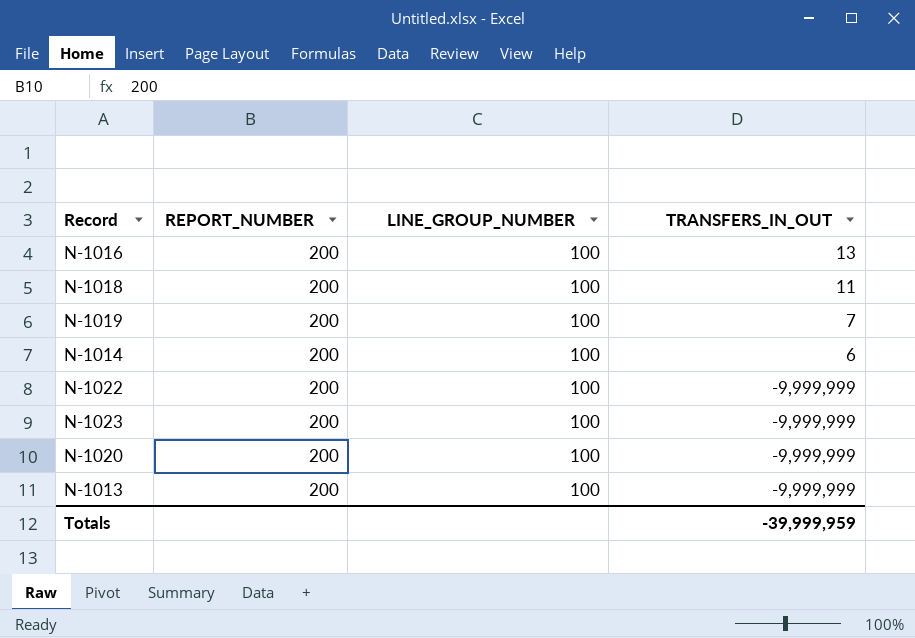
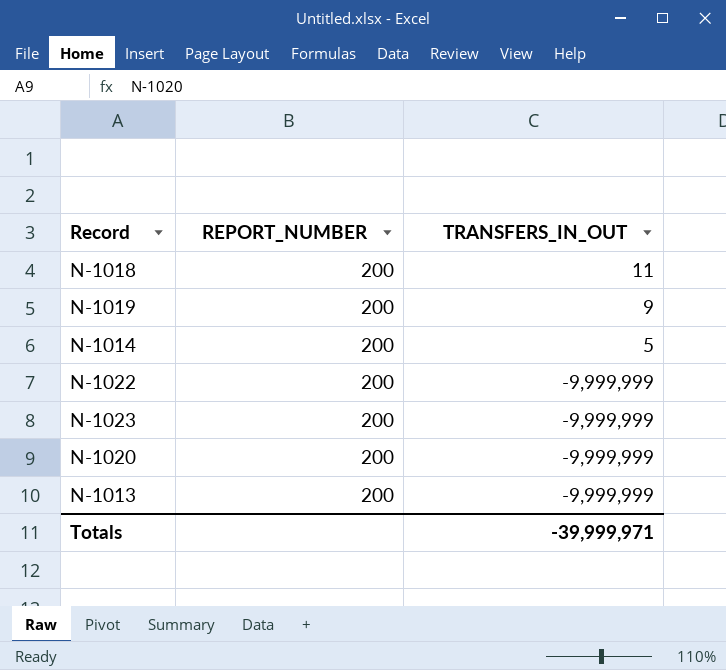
column LINE_GROUP_NUMBER | position: 3 -> none
row N-1016: 200 | 100 | 13 -> none
N-1019 | TRANSFERS_IN_OUT: 7 -> 9
N-1014 | TRANSFERS_IN_OUT: 6 -> 5
Totals | TRANSFERS_IN_OUT: -39,999,959 -> -39,999,971

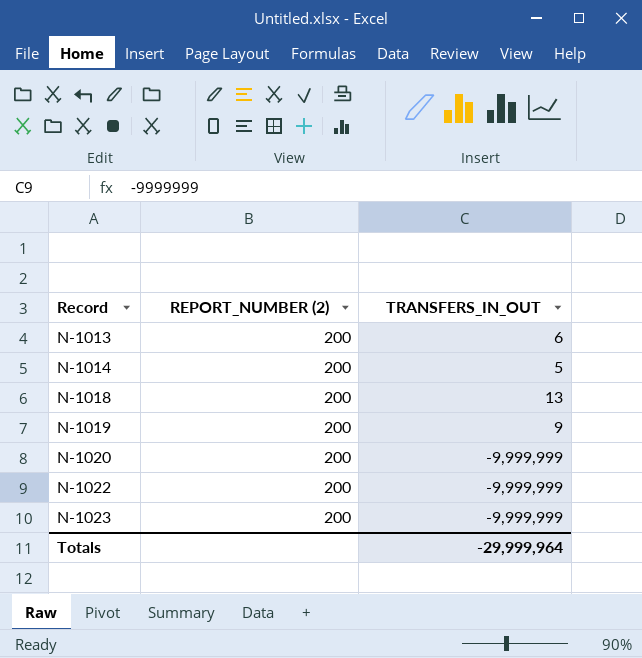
row order: TRANSFERS_IN_OUT descending -> Record ascending
column name: REPORT_NUMBER -> REPORT_NUMBER (2)
N-1013 | TRANSFERS_IN_OUT: -9,999,999 -> 6
N-1018 | TRANSFERS_IN_OUT: 11 -> 13
Totals | TRANSFERS_IN_OUT: -39,999,971 -> -29,999,964

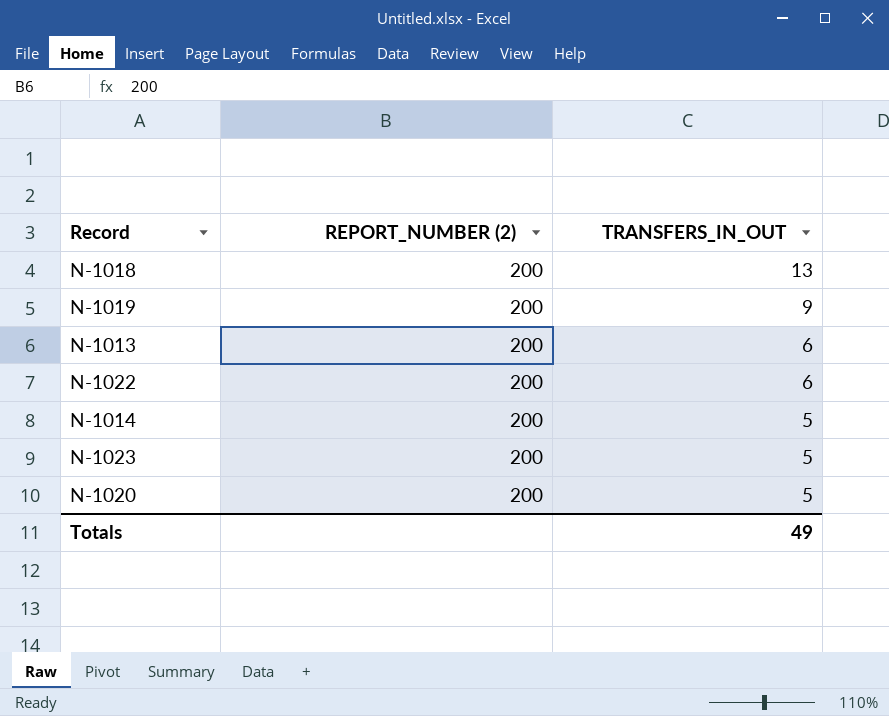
row order: Record ascending -> TRANSFERS_IN_OUT descending
N-1022 | TRANSFERS_IN_OUT: -9,999,999 -> 6
N-1023 | TRANSFERS_IN_OUT: -9,999,999 -> 5
N-1020 | TRANSFERS_IN_OUT: -9,999,999 -> 5
Totals | TRANSFERS_IN_OUT: -29,999,964 -> 49

